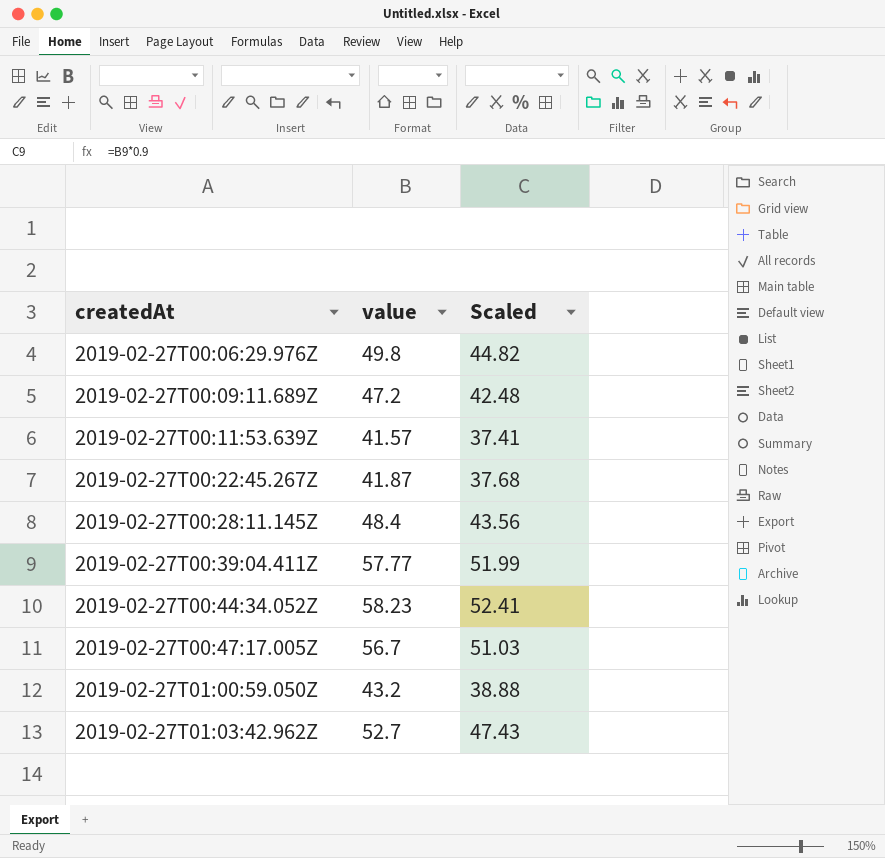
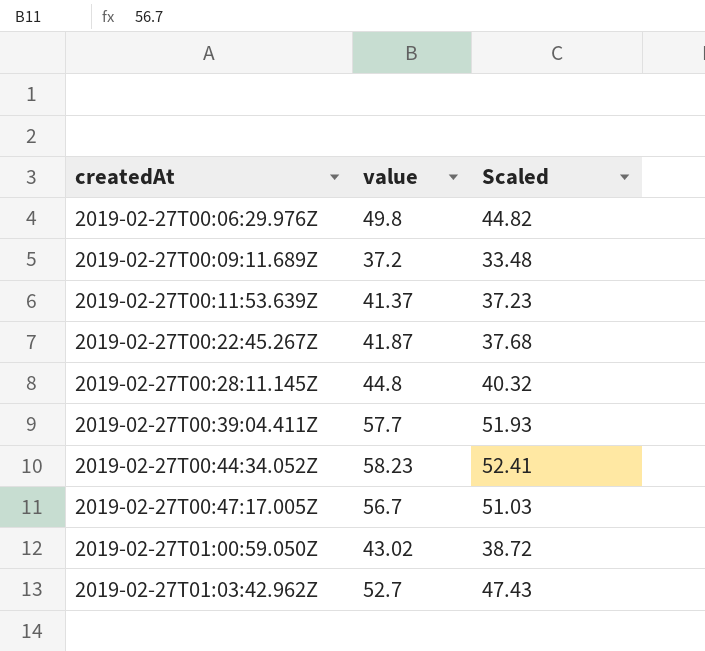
2019-02-27T00:09:11.689Z | value: 47.2 -> 37.2
2019-02-27T00:09:11.689Z | Scaled: 42.48 -> 33.48
2019-02-27T00:11:53.639Z | value: 41.57 -> 41.37
2019-02-27T00:11:53.639Z | Scaled: 37.41 -> 37.23
2019-02-27T00:28:11.145Z | value: 48.4 -> 44.8
2019-02-27T00:28:11.145Z | Scaled: 43.56 -> 40.32
2019-02-27T00:39:04.411Z | value: 57.77 -> 57.7
2019-02-27T00:39:04.411Z | Scaled: 51.99 -> 51.93
2019-02-27T01:00:59.050Z | value: 43.2 -> 43.02
2019-02-27T01:00:59.050Z | Scaled: 38.88 -> 38.72

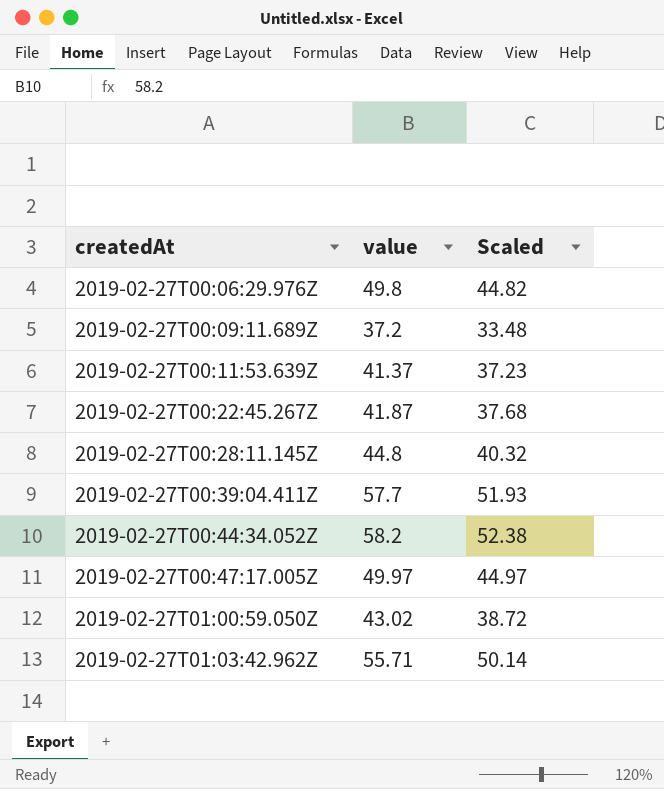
2019-02-27T00:44:34.052Z | value: 58.23 -> 58.2
2019-02-27T00:44:34.052Z | Scaled: 52.41 -> 52.38
2019-02-27T00:47:17.005Z | value: 56.7 -> 49.97
2019-02-27T00:47:17.005Z | Scaled: 51.03 -> 44.97
2019-02-27T01:03:42.962Z | value: 52.7 -> 55.71
2019-02-27T01:03:42.962Z | Scaled: 47.43 -> 50.14

